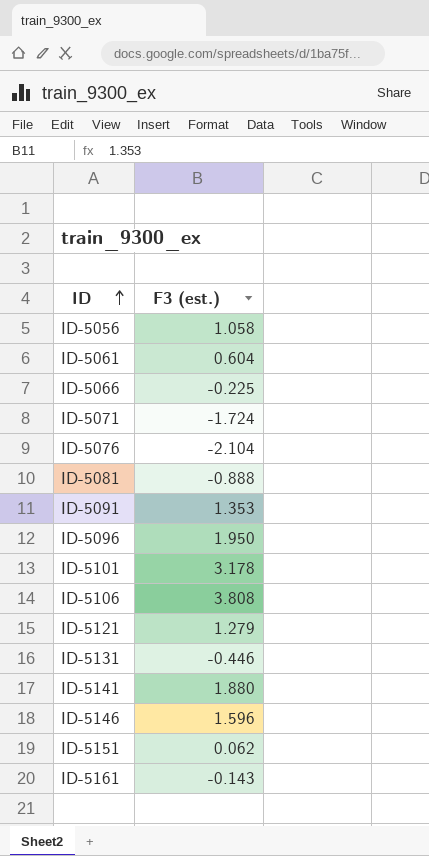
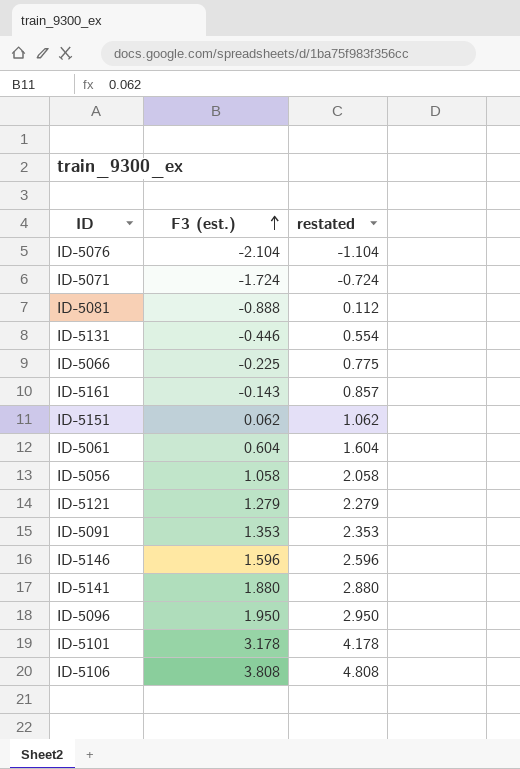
row order: ID ascending -> F3 (est.) ascending
column restated | formula: none -> [F3 (est.)] + 1

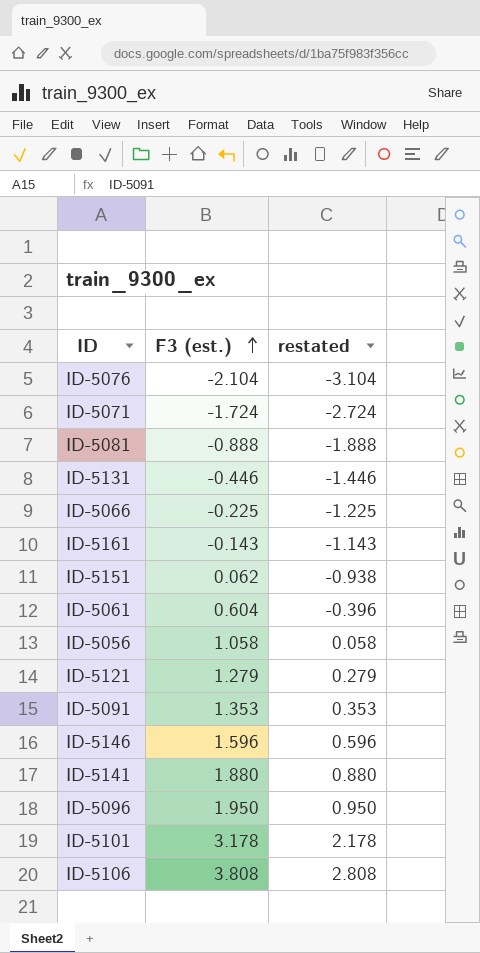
column restated | formula: [F3 (est.)] + 1 -> [F3 (est.)] - 1

